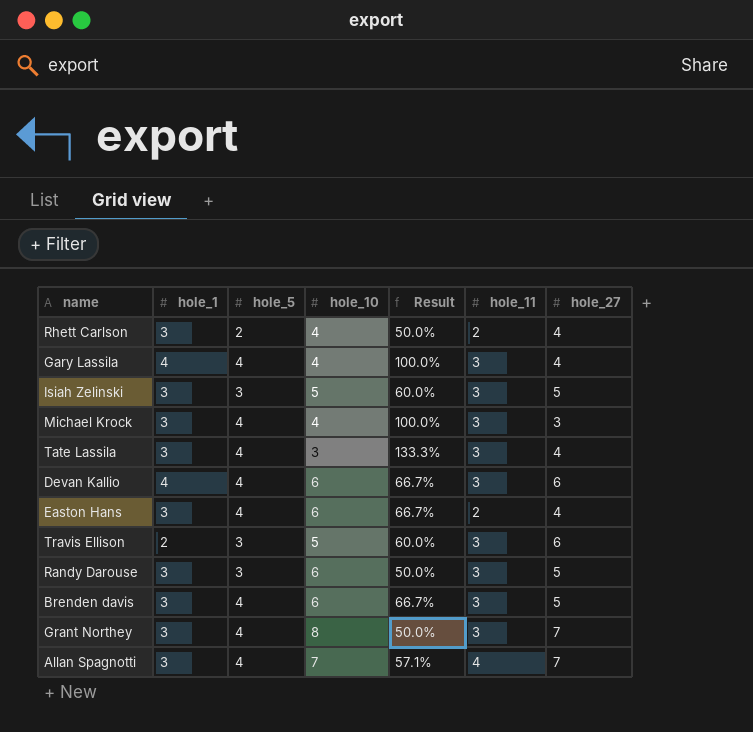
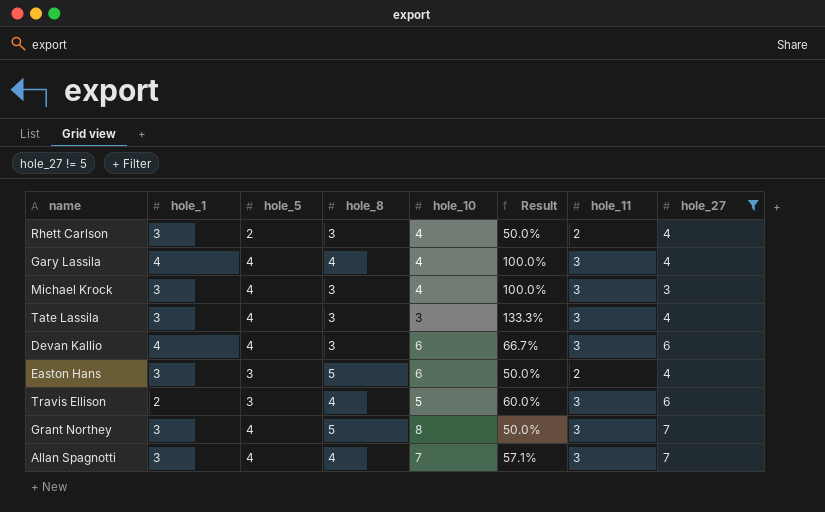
filter: none -> hole_27 != 5
column hole_8 | position: none -> 4
Easton Hans | hole_5: 4 -> 3
Easton Hans | Result: 66.7% -> 50.0%
Allan Spagnotti | hole_11: 4 -> 3

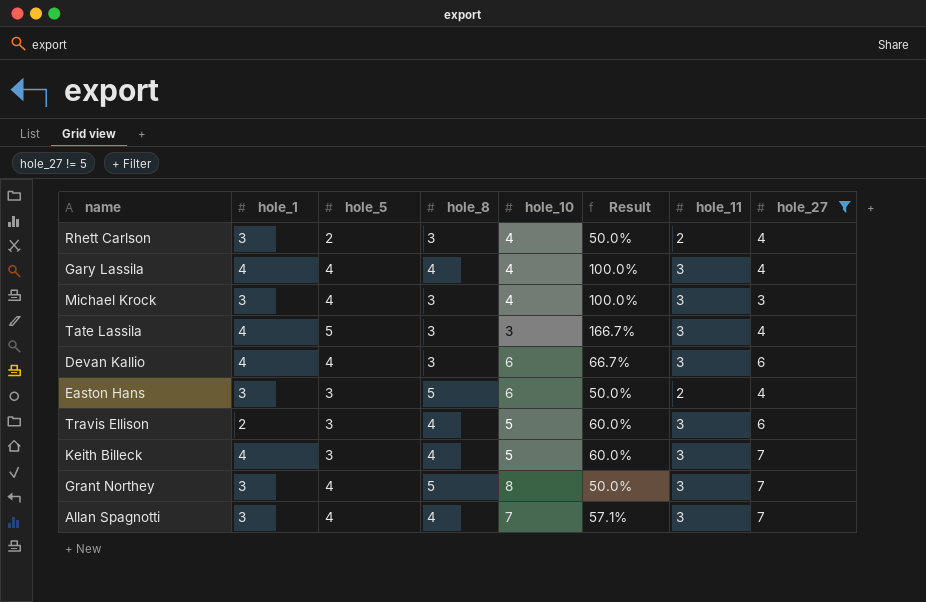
Tate Lassila | hole_1: 3 -> 4
Tate Lassila | hole_5: 4 -> 5
Tate Lassila | Result: 133.3% -> 166.7%
row Keith Billeck: none -> 4 | 3 | 4 | 5 | 60.0% | 3 | 7

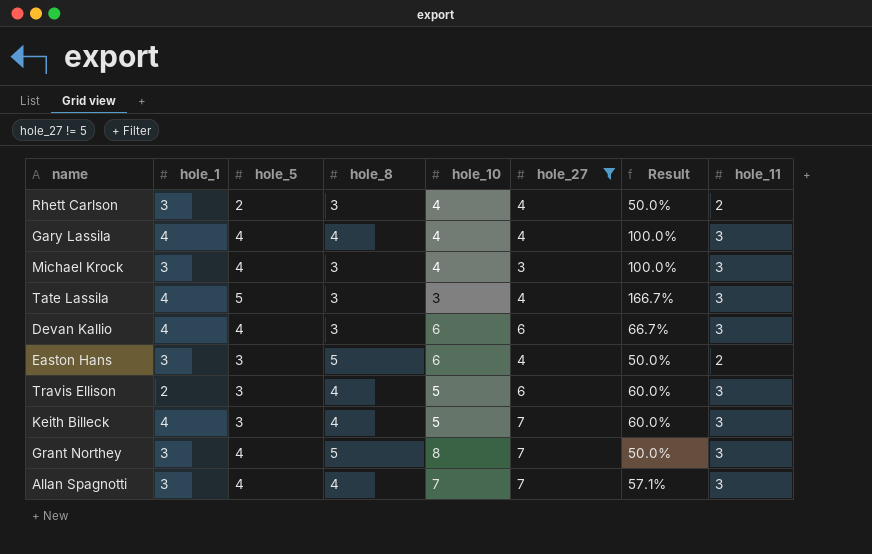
column hole_27 | position: 8 -> 6

